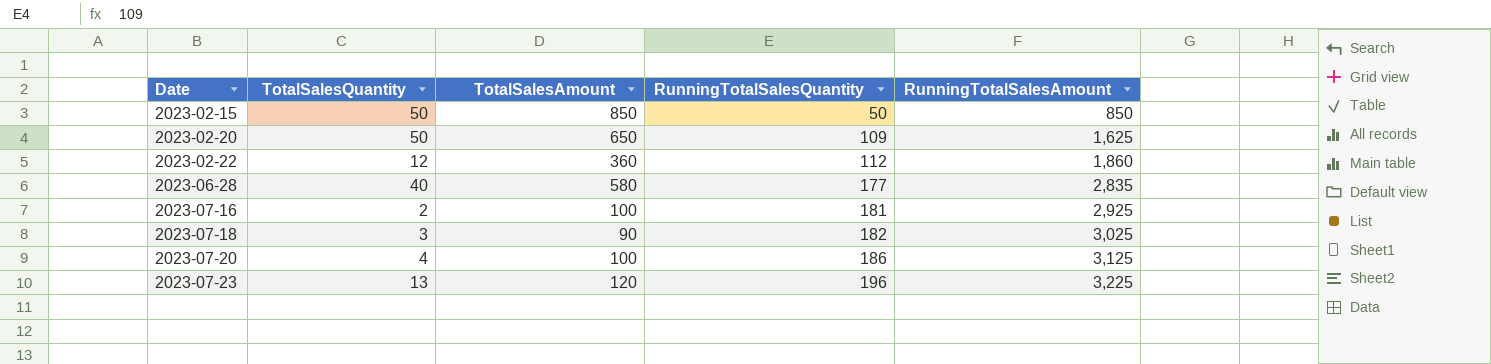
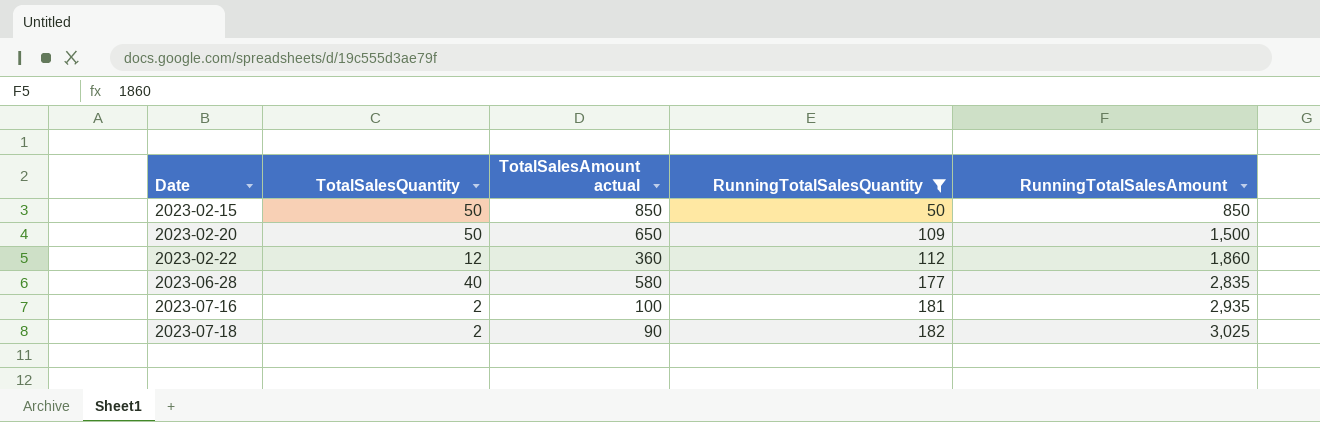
filter: none -> RunningTotalSalesQuantity <= 182
column name: TotalSalesAmount -> TotalSalesAmount actual
2023-02-20 | RunningTotalSalesAmount: 1,625 -> 1,500
2023-07-16 | RunningTotalSalesAmount: 2,925 -> 2,935
2023-07-18 | TotalSalesQuantity: 3 -> 2

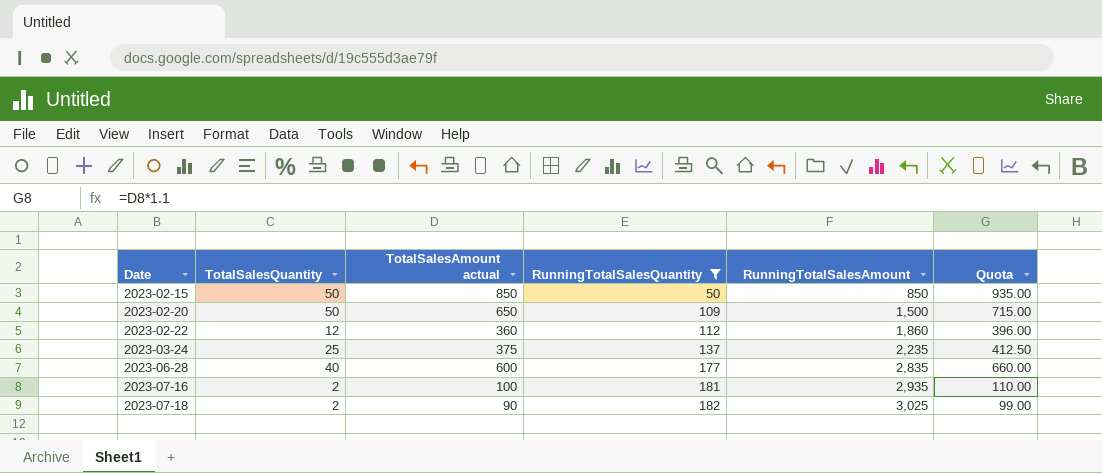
column Quota | formula: none -> [TotalSalesAmount actual] * 1.1
row 2023-03-24: none -> 25 | 375 | 137 | 2,235 | 412.50
2023-06-28 | TotalSalesAmount actual: 580 -> 600

